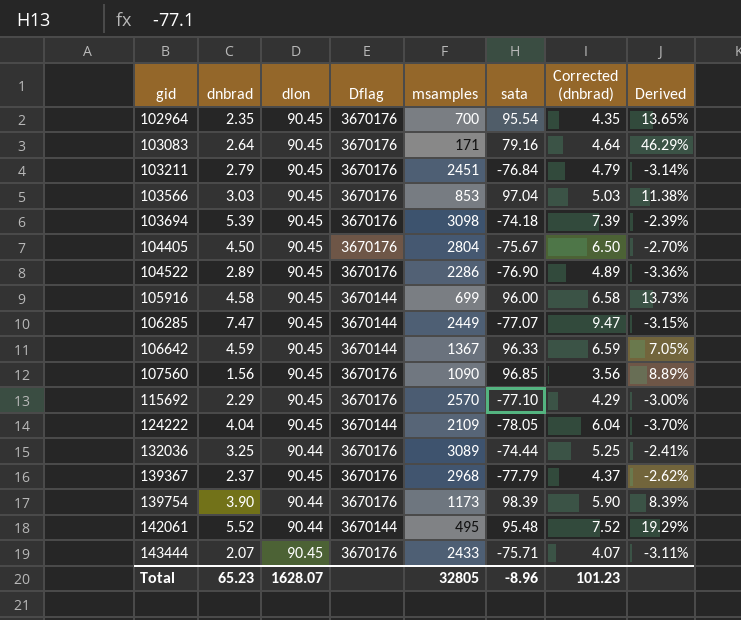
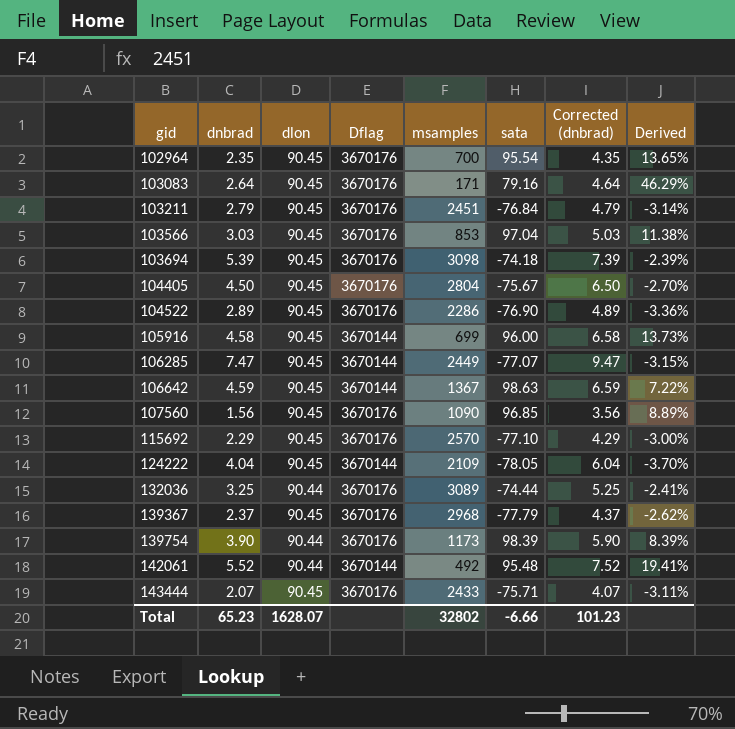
106642 | sata: 96.33 -> 98.63
106642 | Derived: 7.05% -> 7.22%
142061 | msamples: 495 -> 492
142061 | Derived: 19.29% -> 19.41%
Total | msamples: 32805 -> 32802
Total | sata: -8.96 -> -6.66

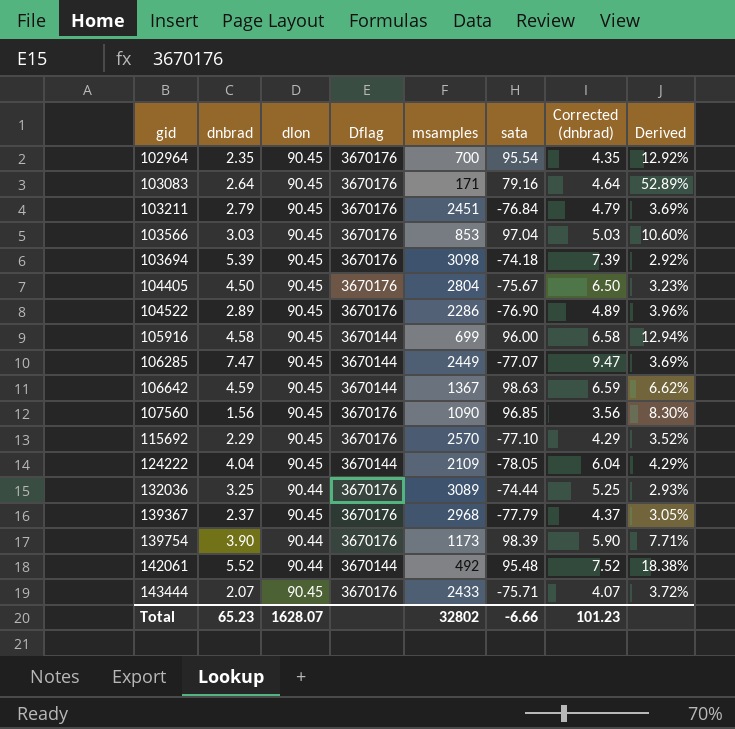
column Derived | formula: [sata] / [msamples] -> [dlon] / [msamples]

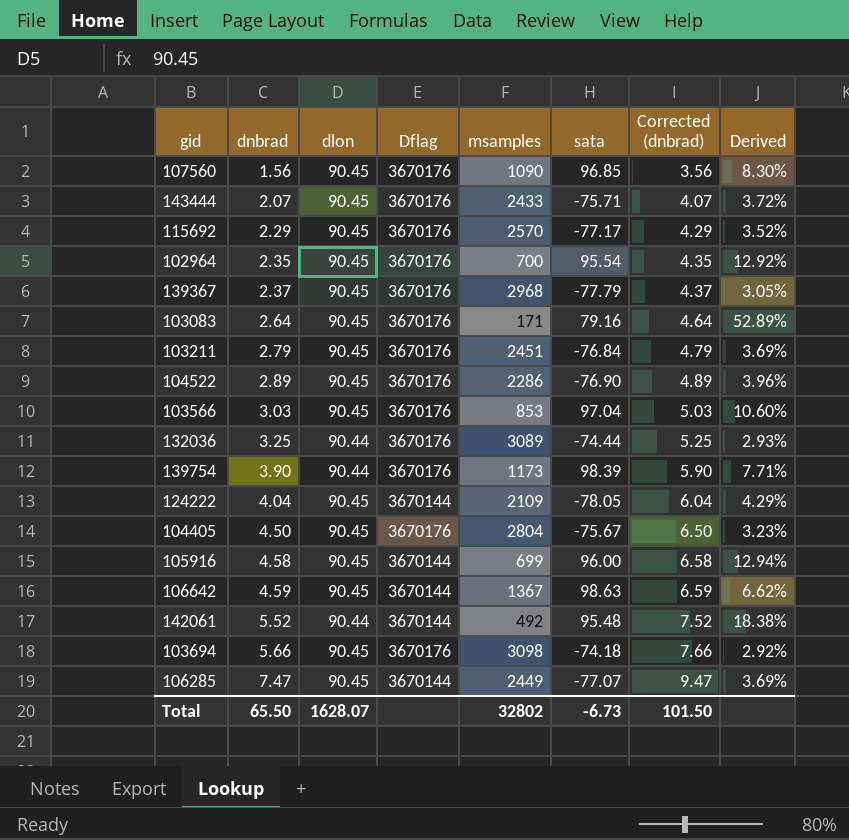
row order: gid ascending -> dnbrad ascending
115692 | sata: -77.10 -> -77.17
103694 | dnbrad: 5.39 -> 5.66
103694 | Corrected (dnbrad): 7.39 -> 7.66
Total | dnbrad: 65.23 -> 65.50
Total | sata: -6.66 -> -6.73
Total | Corrected (dnbrad): 101.23 -> 101.50

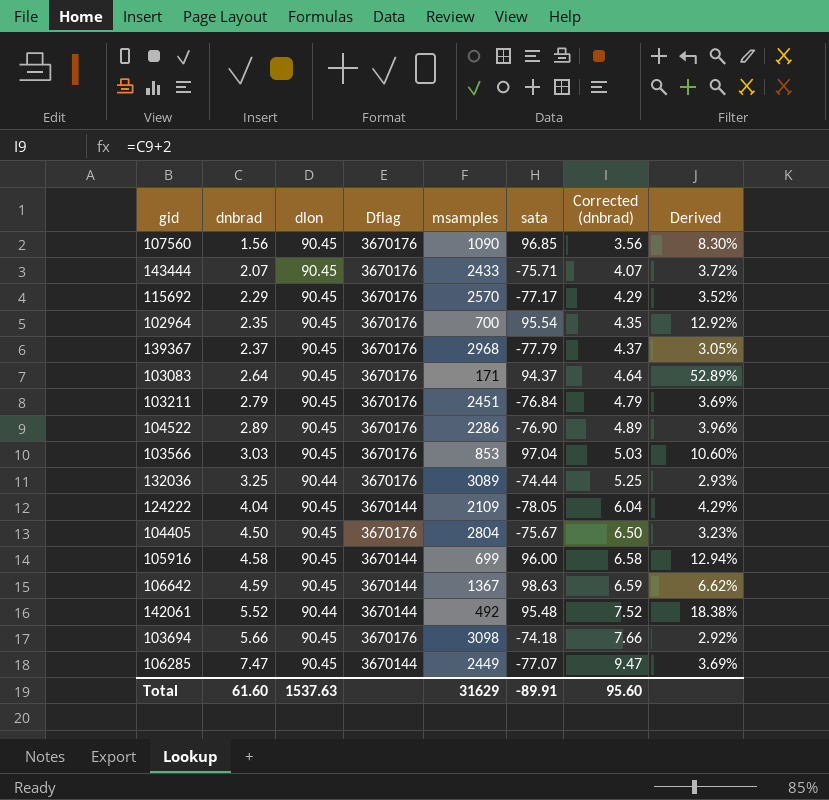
row 139754: 3.90 | 90.44 | 3670176 | 1173 | 98.39 | 5.90 | 7.71% -> none
103083 | sata: 79.16 -> 94.37
Total | dnbrad: 65.50 -> 61.60
Total | dlon: 1628.07 -> 1537.63
Total | msamples: 32802 -> 31629
Total | sata: -6.73 -> -89.91
Total | Corrected (dnbrad): 101.50 -> 95.60

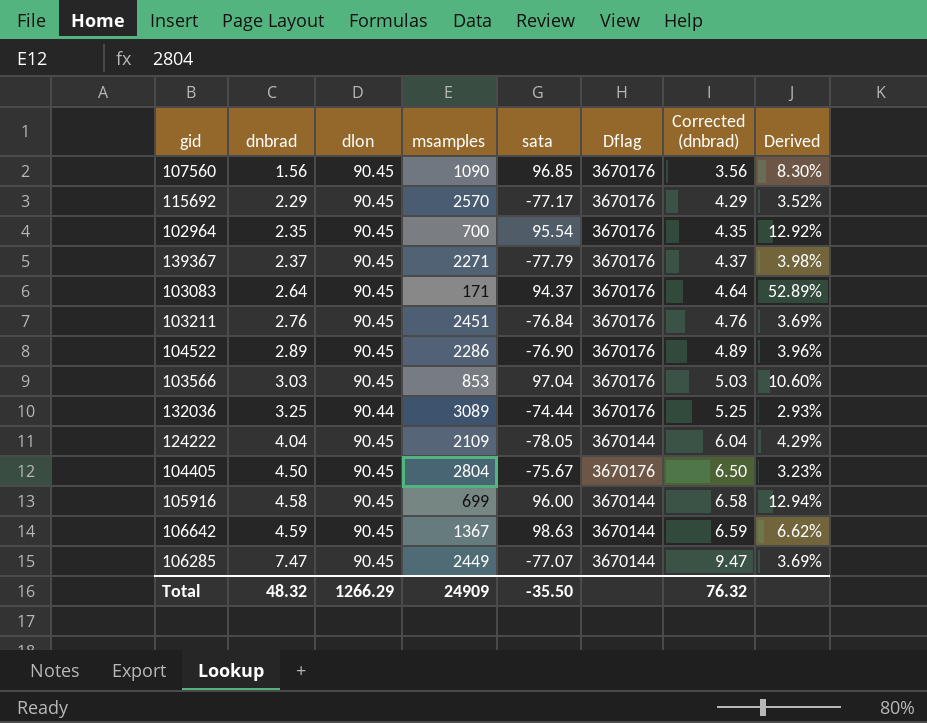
column Dflag | position: 4 -> 6
row 143444: 2.07 | 90.45 | 3670176 | 2433 | -75.71 | 4.07 | 3.72% -> none
row 142061: 5.52 | 90.44 | 3670144 | 492 | 95.48 | 7.52 | 18.38% -> none
row 103694: 5.66 | 90.45 | 3670176 | 3098 | -74.18 | 7.66 | 2.92% -> none
139367 | msamples: 2968 -> 2271
139367 | Derived: 3.05% -> 3.98%
103211 | dnbrad: 2.79 -> 2.76
103211 | Corrected (dnbrad): 4.79 -> 4.76
Total | dnbrad: 61.60 -> 48.32
Total | dlon: 1537.63 -> 1266.29
Total | msamples: 31629 -> 24909
Total | sata: -89.91 -> -35.50
Total | Corrected (dnbrad): 95.60 -> 76.32

